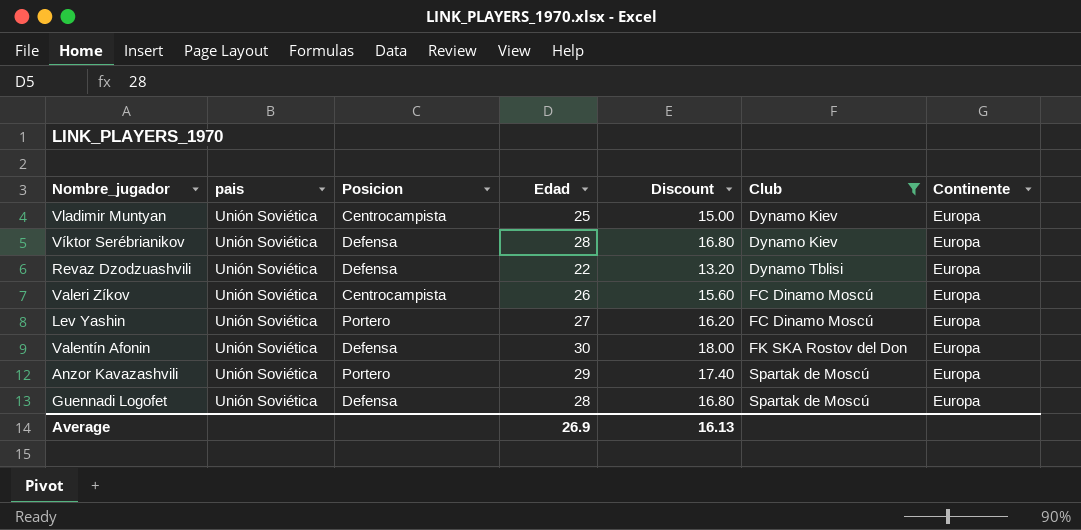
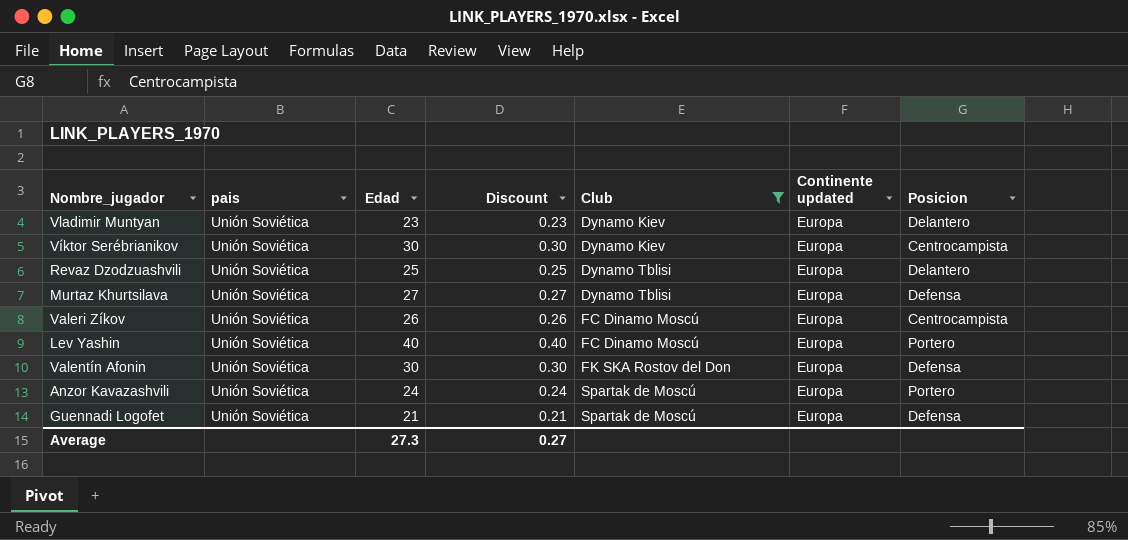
column Discount | formula: [Edad] * 0.6 -> [Edad] * 0.01
column name: Continente -> Continente updated
column Posicion | position: 3 -> 7
Vladimir Muntyan | Edad: 25 -> 23
Vladimir Muntyan | Posicion: Centrocampista -> Delantero
Víktor Serébrianikov | Edad: 28 -> 30
Víktor Serébrianikov | Posicion: Defensa -> Centrocampista
Revaz Dzodzuashvili | Edad: 22 -> 25
Revaz Dzodzuashvili | Posicion: Defensa -> Delantero
row Murtaz Khurtsilava: none -> Unión Soviética | 27 | 0.27 | Dynamo Tblisi | Europa | Defensa
Lev Yashin | Edad: 27 -> 40
Anzor Kavazashvili | Edad: 29 -> 24
Guennadi Logofet | Edad: 28 -> 21
Average | Edad: 26.9 -> 27.3
Average | Discount: 16.13 -> 0.27

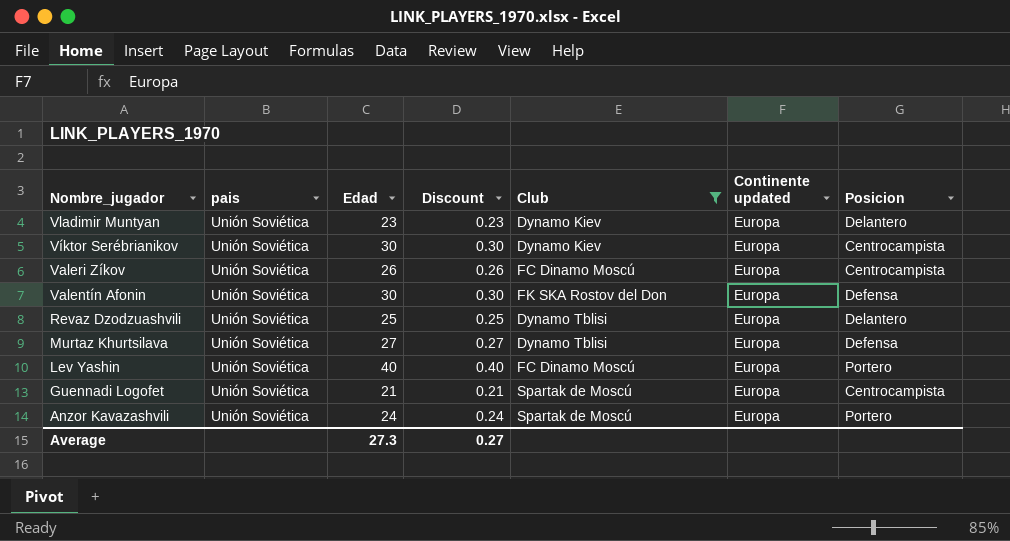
row order: Club ascending -> Nombre_jugador descending
Guennadi Logofet | Posicion: Defensa -> Centrocampista

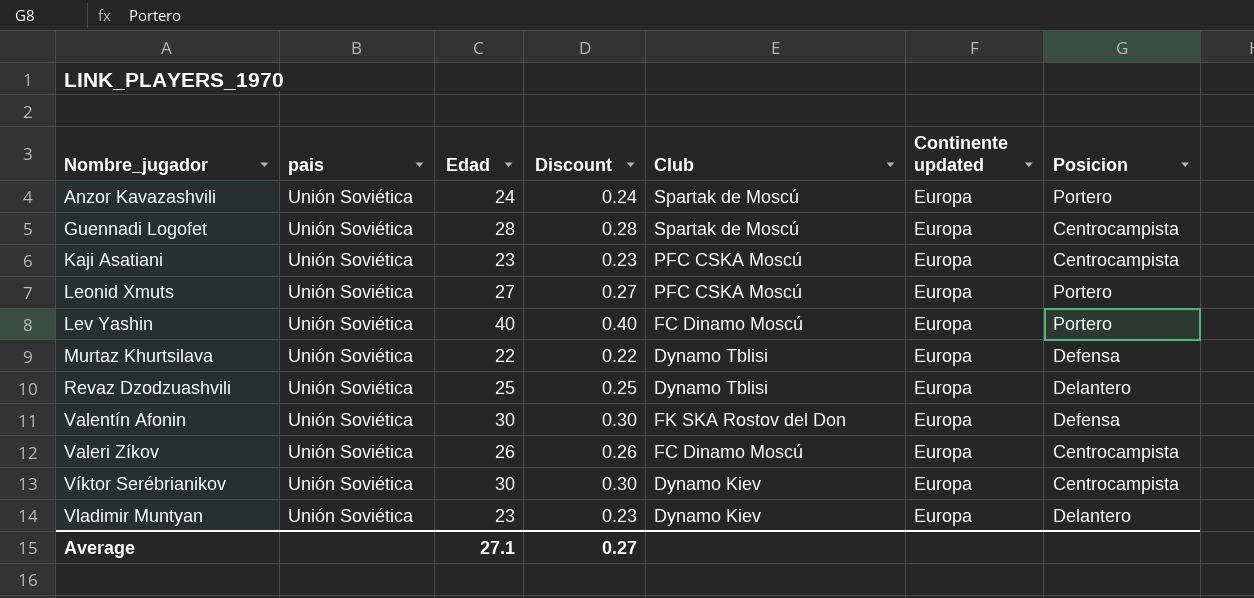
filter: Club != PFC CSKA Moscú -> none
row order: Nombre_jugador descending -> Nombre_jugador ascending
Guennadi Logofet | Edad: 21 -> 28
Guennadi Logofet | Discount: 0.21 -> 0.28
Murtaz Khurtsilava | Edad: 27 -> 22
Murtaz Khurtsilava | Discount: 0.27 -> 0.22
Average | Edad: 27.3 -> 27.1

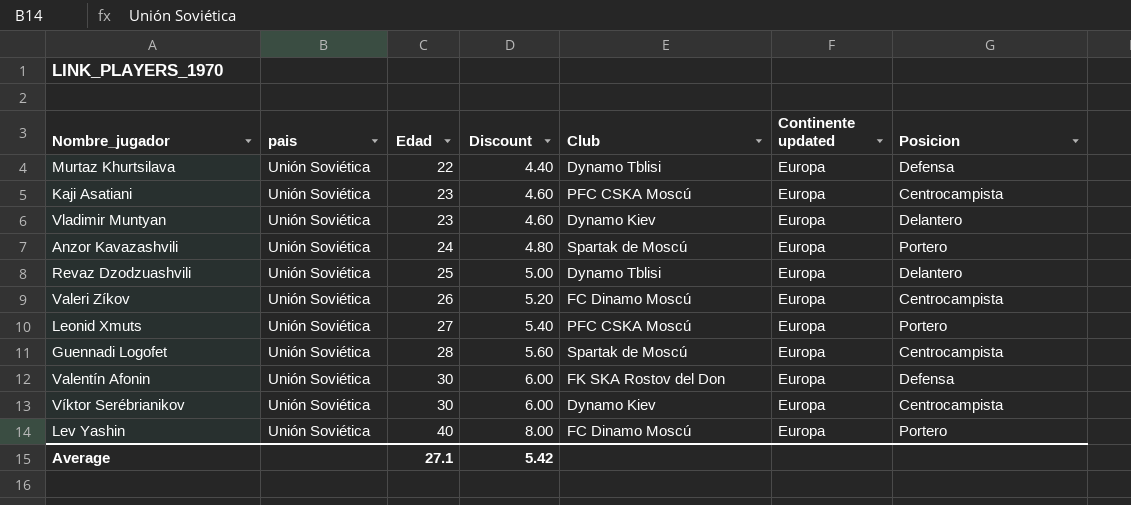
row order: Nombre_jugador ascending -> Edad ascending
column Discount | formula: [Edad] * 0.01 -> [Edad] * 0.2
Average | Discount: 0.27 -> 5.42

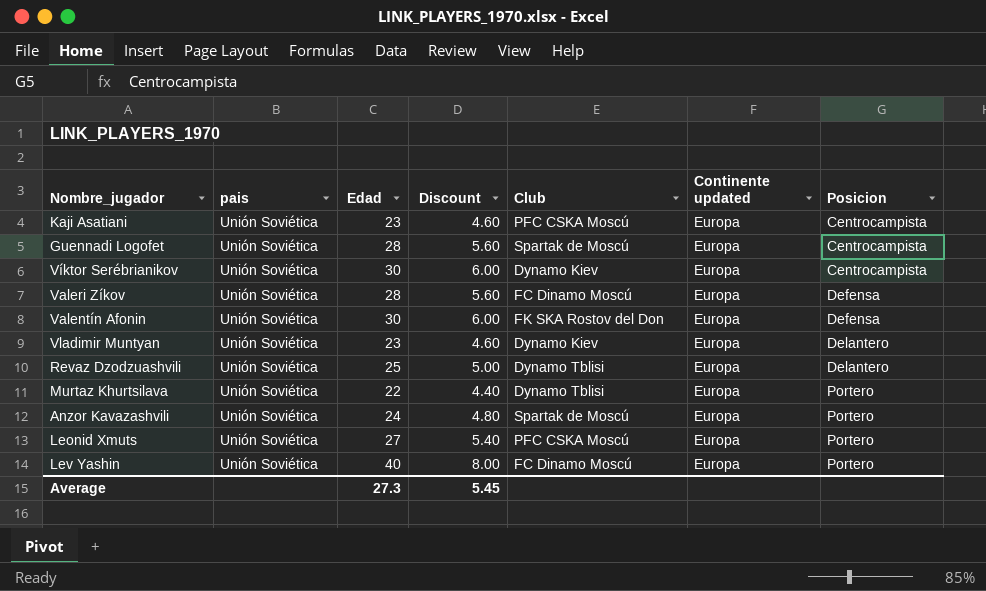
row order: Edad ascending -> Posicion ascending
Valeri Zíkov | Edad: 26 -> 28
Valeri Zíkov | Discount: 5.20 -> 5.60
Valeri Zíkov | Posicion: Centrocampista -> Defensa
Murtaz Khurtsilava | Posicion: Defensa -> Portero
Average | Edad: 27.1 -> 27.3
Average | Discount: 5.42 -> 5.45

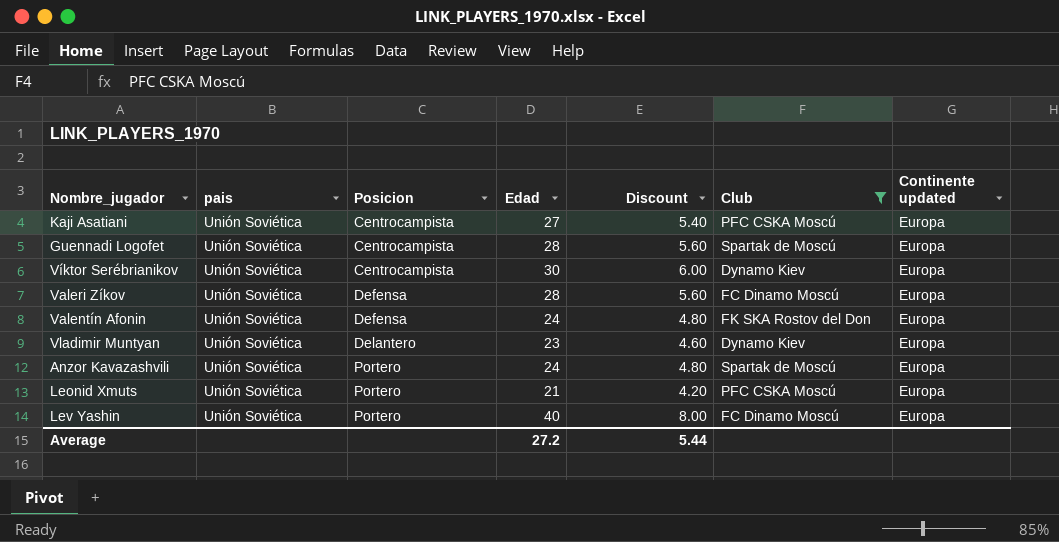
filter: none -> Club != Dynamo Tblisi
column Posicion | position: 7 -> 3
Kaji Asatiani | Edad: 23 -> 27
Kaji Asatiani | Discount: 4.60 -> 5.40
Valentín Afonin | Edad: 30 -> 24
Valentín Afonin | Discount: 6.00 -> 4.80
Leonid Xmuts | Edad: 27 -> 21
Leonid Xmuts | Discount: 5.40 -> 4.20
Average | Edad: 27.3 -> 27.2
Average | Discount: 5.45 -> 5.44

